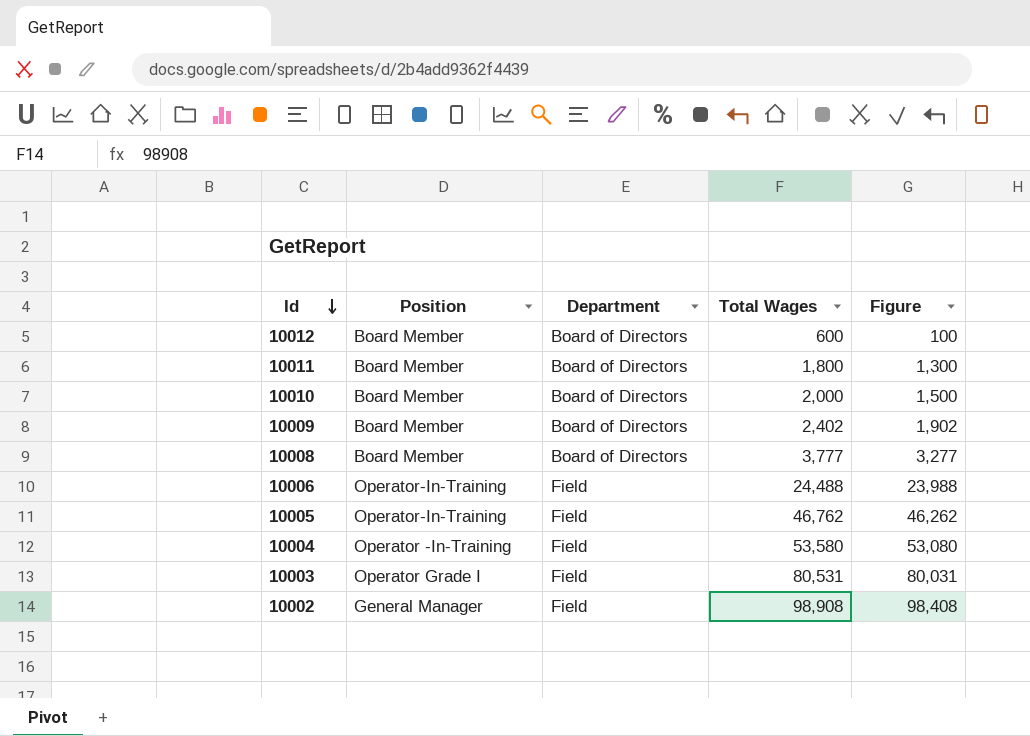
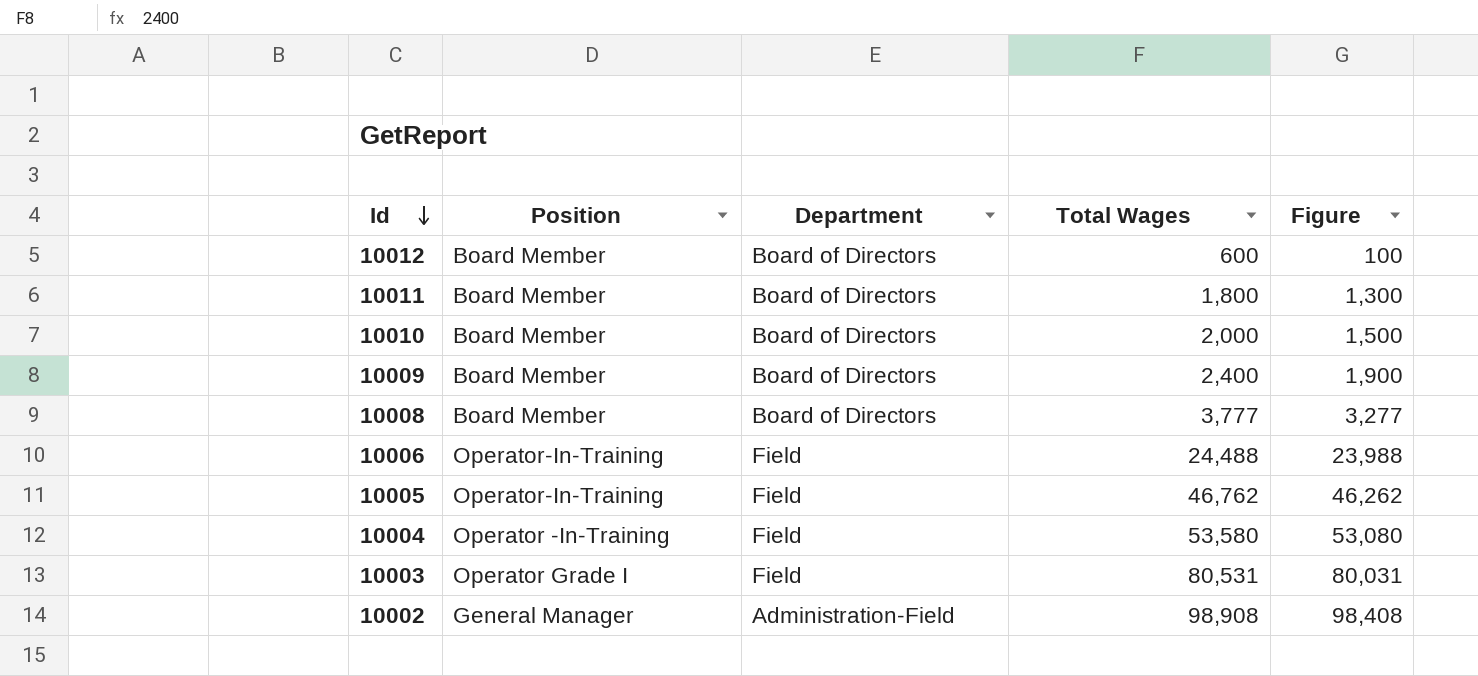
10009 | Total Wages: 2,402 -> 2,400
10009 | Figure: 1,902 -> 1,900
10002 | Department: Field -> Administration-Field

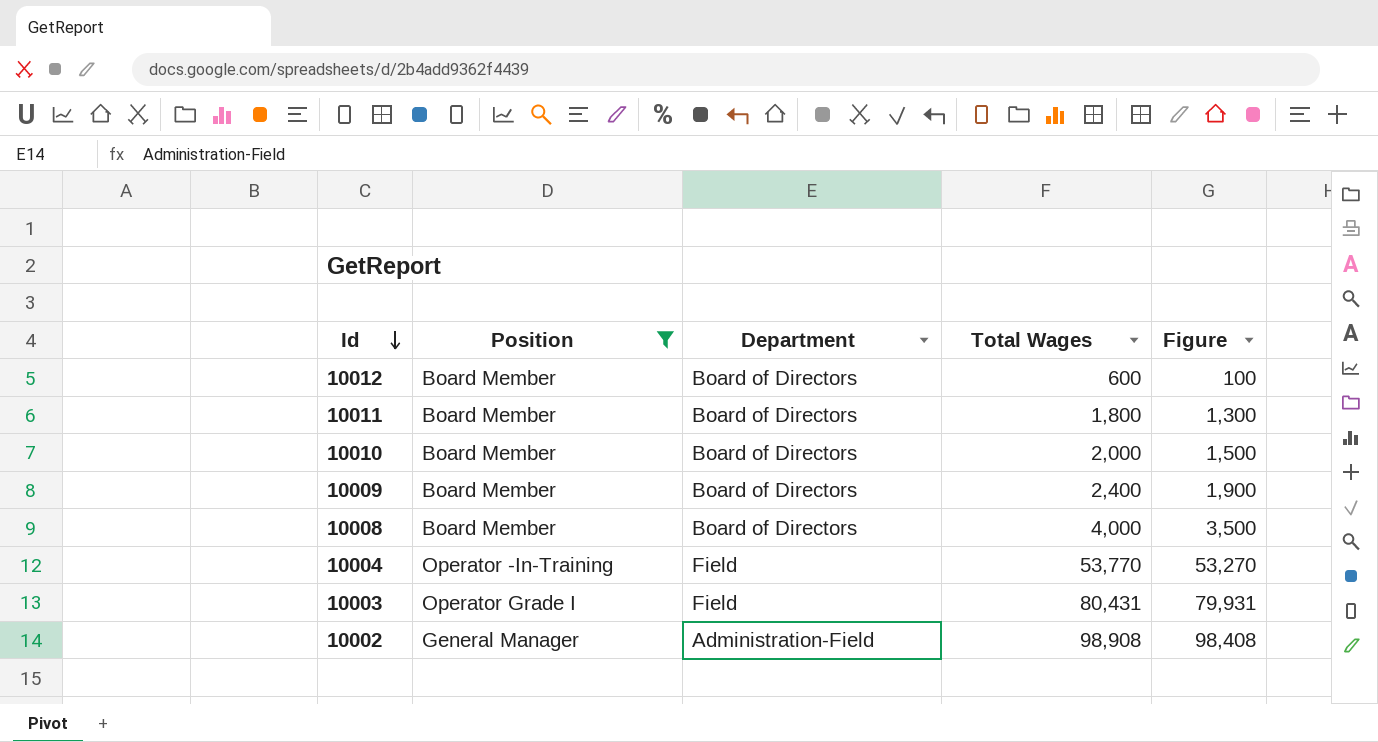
filter: none -> Position != Operator-In-Training
10008 | Total Wages: 3,777 -> 4,000
10008 | Figure: 3,277 -> 3,500
10004 | Total Wages: 53,580 -> 53,770
10004 | Figure: 53,080 -> 53,270
10003 | Total Wages: 80,531 -> 80,431
10003 | Figure: 80,031 -> 79,931

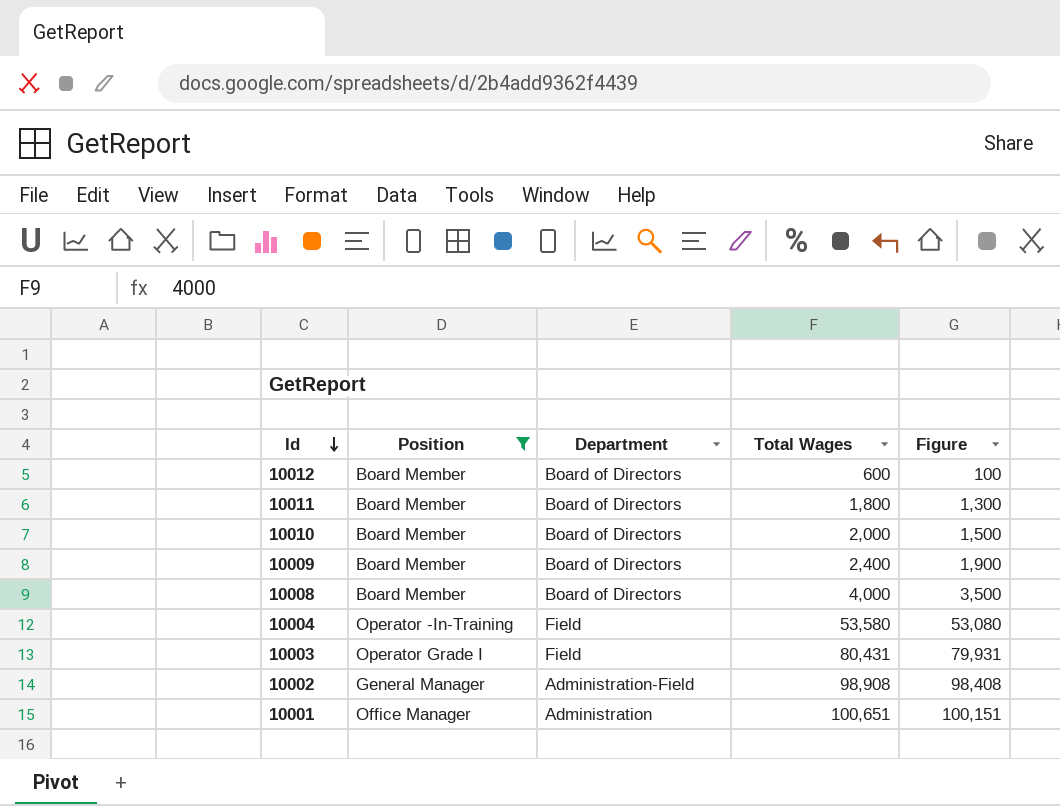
10004 | Total Wages: 53,770 -> 53,580
10004 | Figure: 53,270 -> 53,080
row 10001: none -> Office Manager | Administration | 100,651 | 100,151

